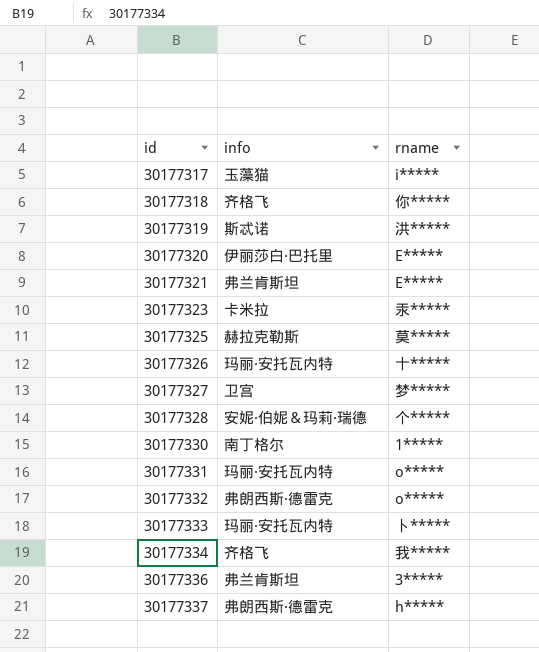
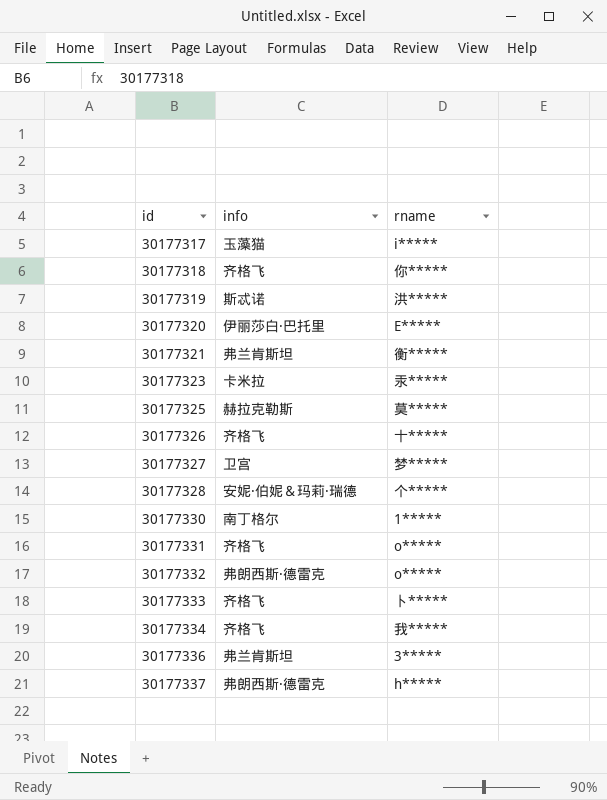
30177321 | rname: E***** -> 衡*****
30177326 | info: 玛丽·安托瓦内特 -> 齐格飞
30177331 | info: 玛丽·安托瓦内特 -> 齐格飞
30177333 | info: 玛丽·安托瓦内特 -> 齐格飞

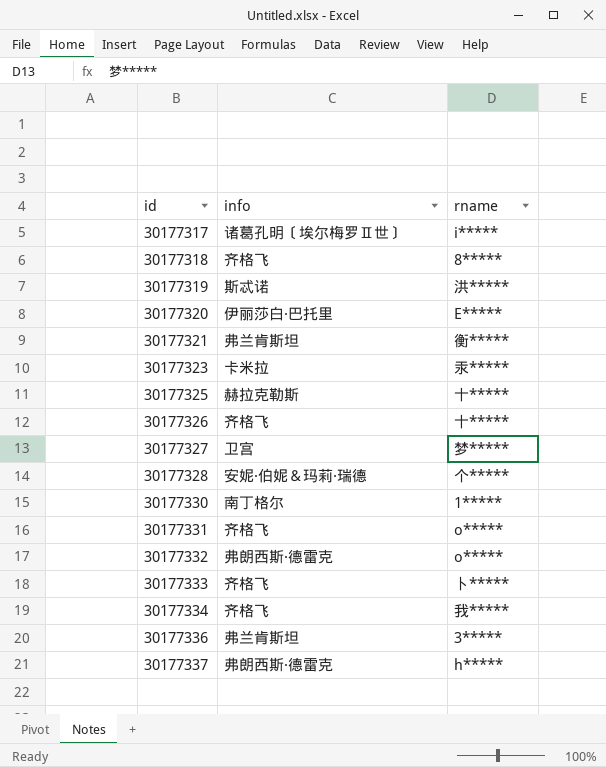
30177317 | info: 玉藻猫 -> 诸葛孔明〔埃尔梅罗Ⅱ世〕
30177318 | rname: 你***** -> 8*****
30177325 | rname: 莫***** -> 十*****

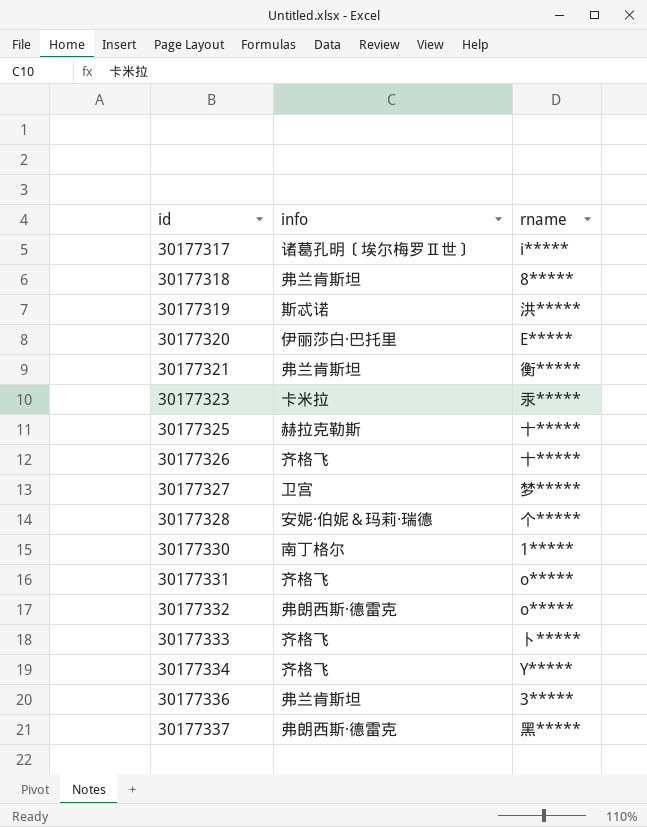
30177318 | info: 齐格飞 -> 弗兰肯斯坦
30177334 | rname: 我***** -> Y*****
30177337 | rname: h***** -> 黑*****

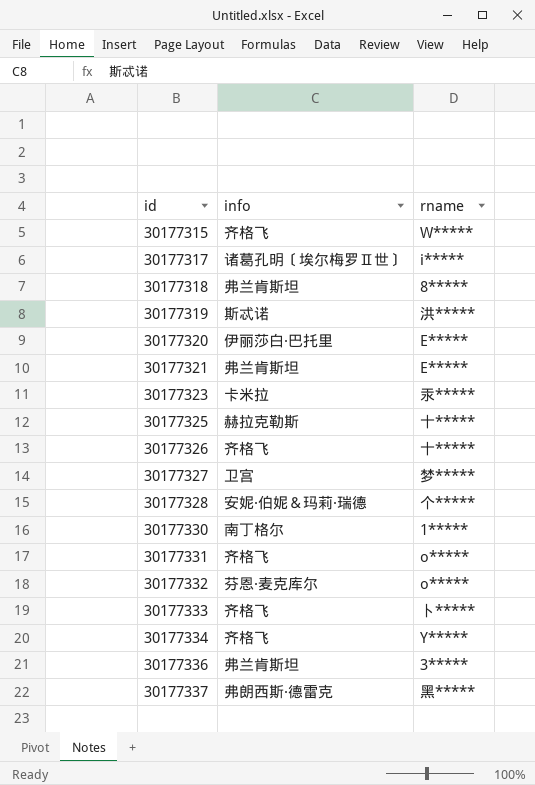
row 30177315: none -> 齐格飞 | W*****
30177321 | rname: 衡***** -> E*****
30177332 | info: 弗朗西斯·德雷克 -> 芬恩·麦克库尔

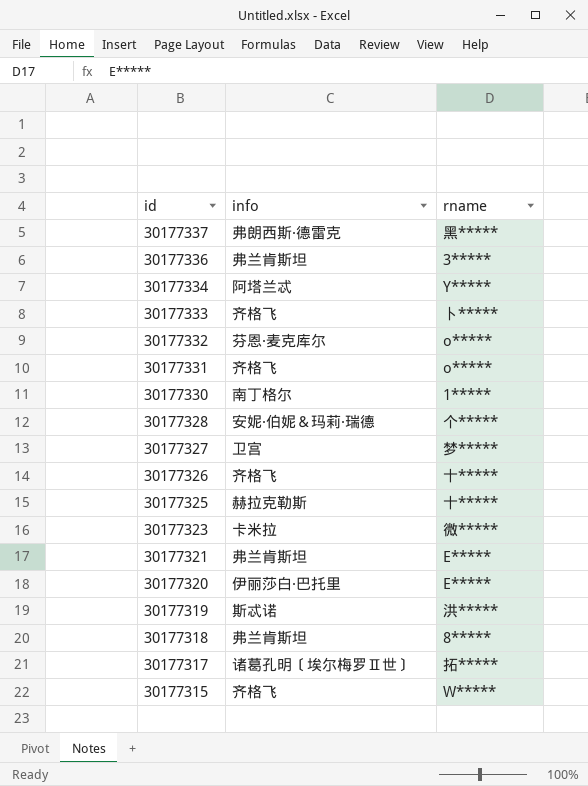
row order: id ascending -> id descending
30177334 | info: 齐格飞 -> 阿塔兰忒
30177323 | rname: 汞***** -> 微*****
30177317 | rname: i***** -> 拓*****

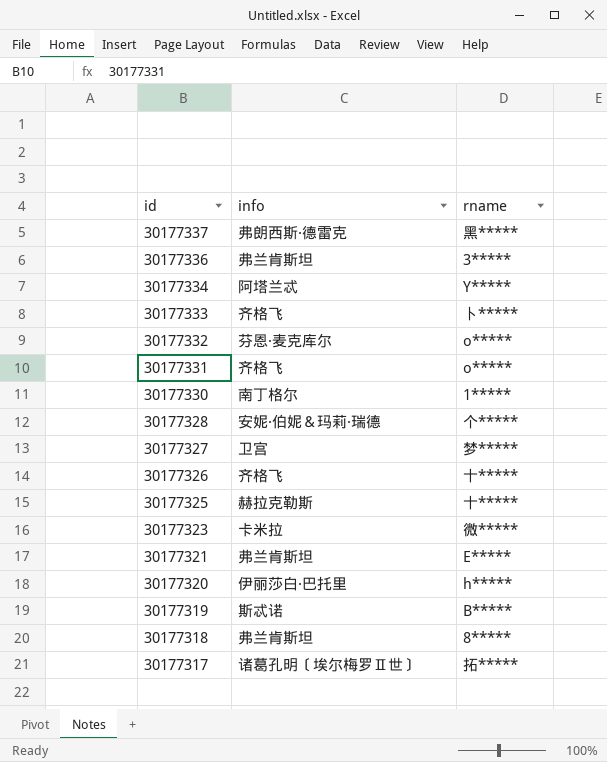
row 30177315: 齐格飞 | W***** -> none
30177320 | rname: E***** -> h*****
30177319 | rname: 洪***** -> B*****

